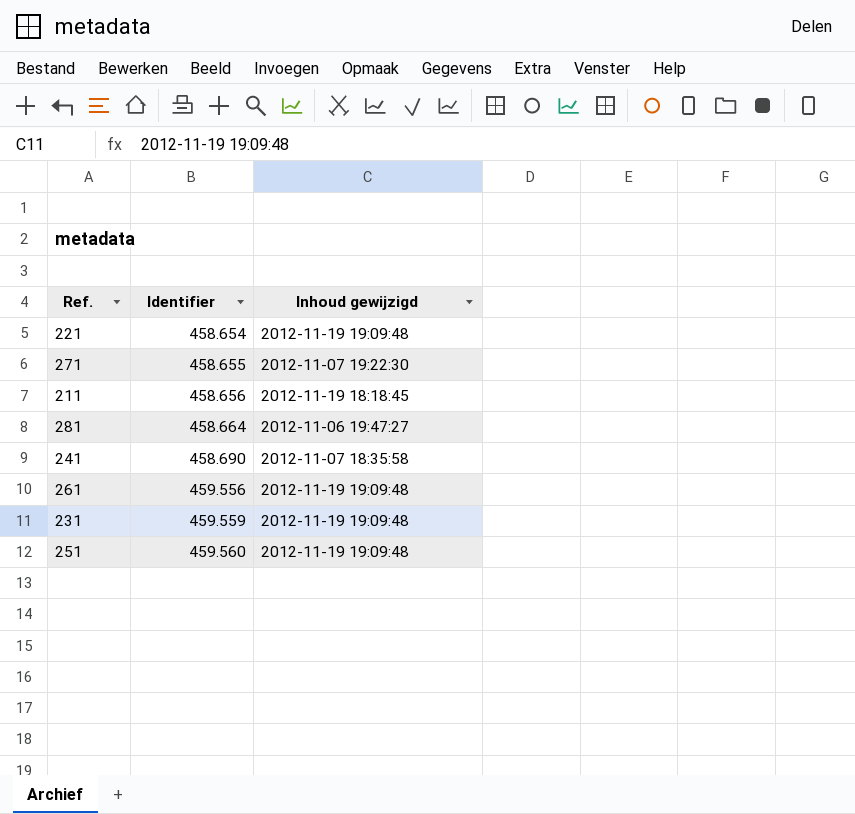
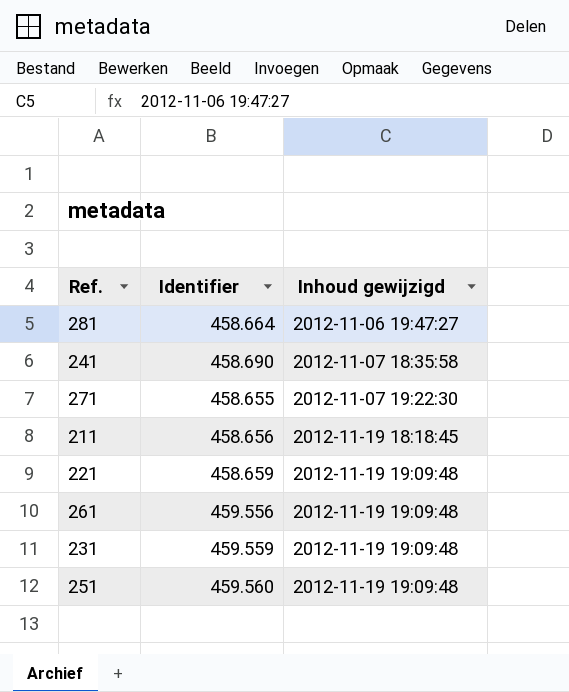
row order: Identifier ascending -> Inhoud gewijzigd ascending
221 | Identifier: 458.654 -> 458.659

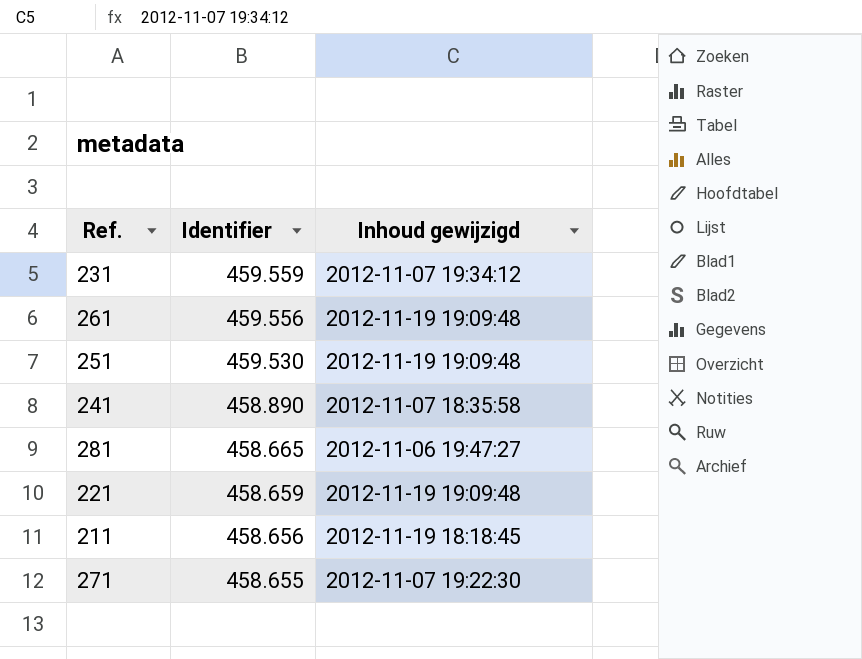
row order: Inhoud gewijzigd ascending -> Identifier descending
231 | Inhoud gewijzigd: 2012-11-19 19:09:48 -> 2012-11-07 19:34:12
251 | Identifier: 459.560 -> 459.530
241 | Identifier: 458.690 -> 458.890
281 | Identifier: 458.664 -> 458.665

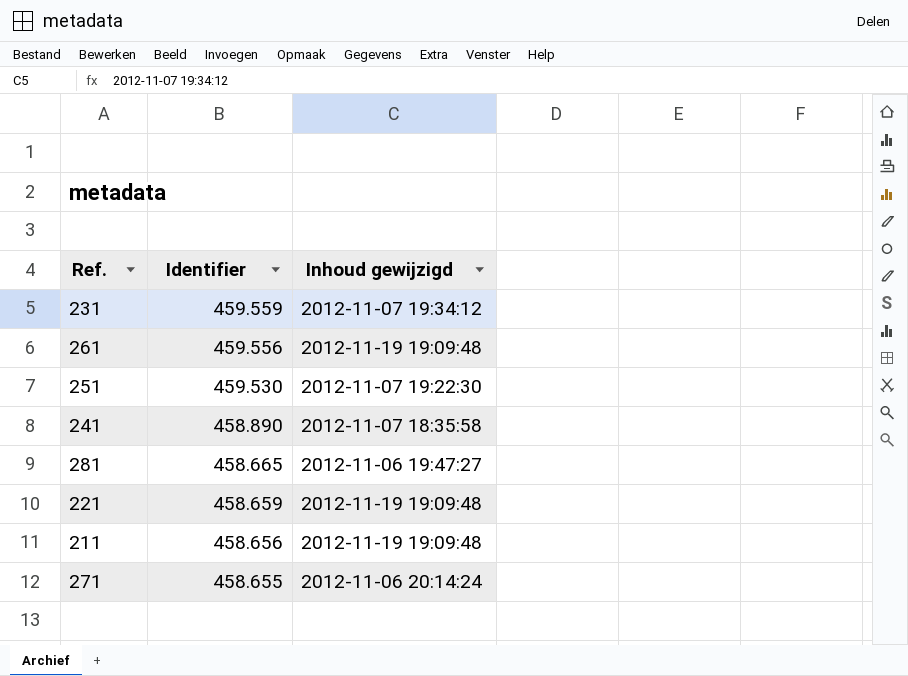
251 | Inhoud gewijzigd: 2012-11-19 19:09:48 -> 2012-11-07 19:22:30
211 | Inhoud gewijzigd: 2012-11-19 18:18:45 -> 2012-11-19 19:09:48
271 | Inhoud gewijzigd: 2012-11-07 19:22:30 -> 2012-11-06 20:14:24

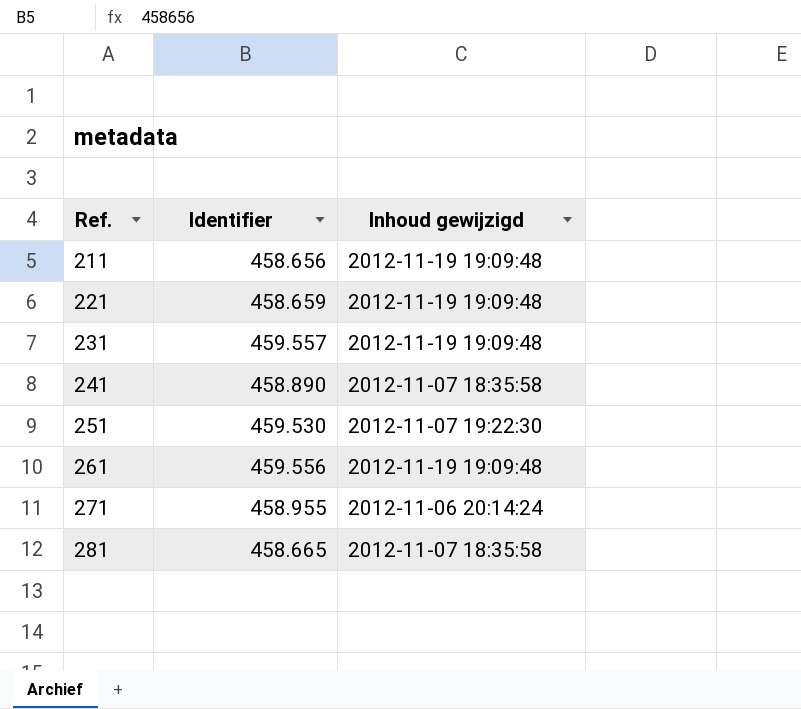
row order: Identifier descending -> Ref. ascending
231 | Identifier: 459.559 -> 459.557
231 | Inhoud gewijzigd: 2012-11-07 19:34:12 -> 2012-11-19 19:09:48
271 | Identifier: 458.655 -> 458.955
281 | Inhoud gewijzigd: 2012-11-06 19:47:27 -> 2012-11-07 18:35:58

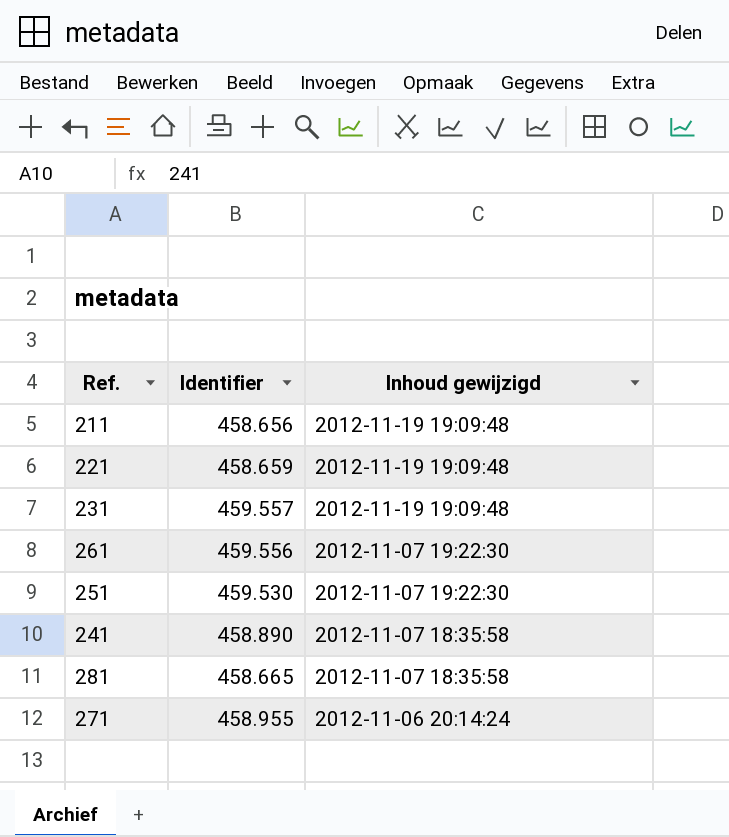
row order: Ref. ascending -> Inhoud gewijzigd descending
261 | Inhoud gewijzigd: 2012-11-19 19:09:48 -> 2012-11-07 19:22:30

